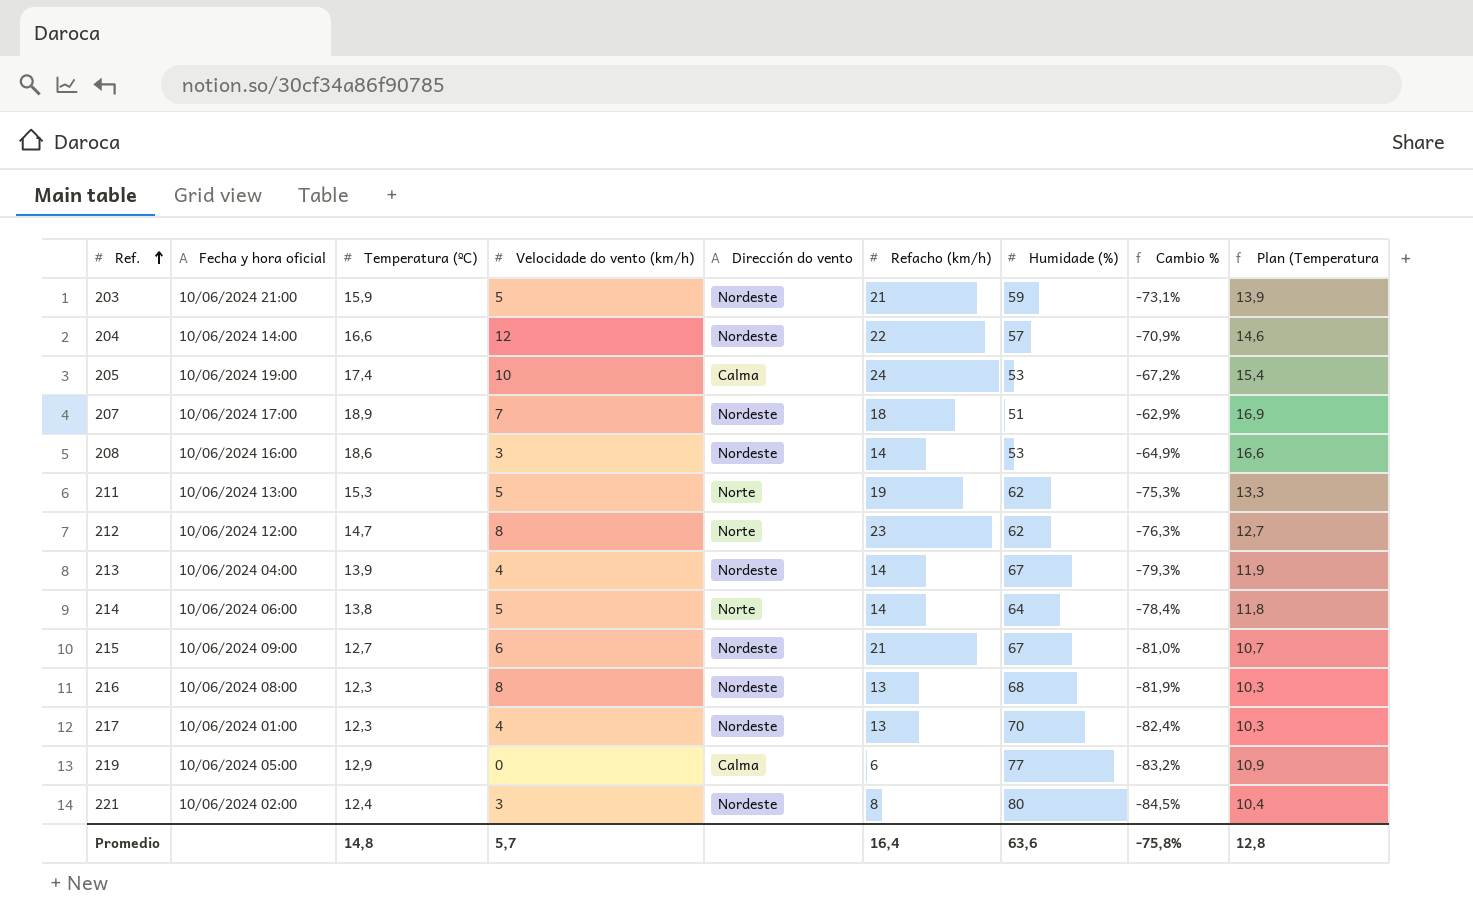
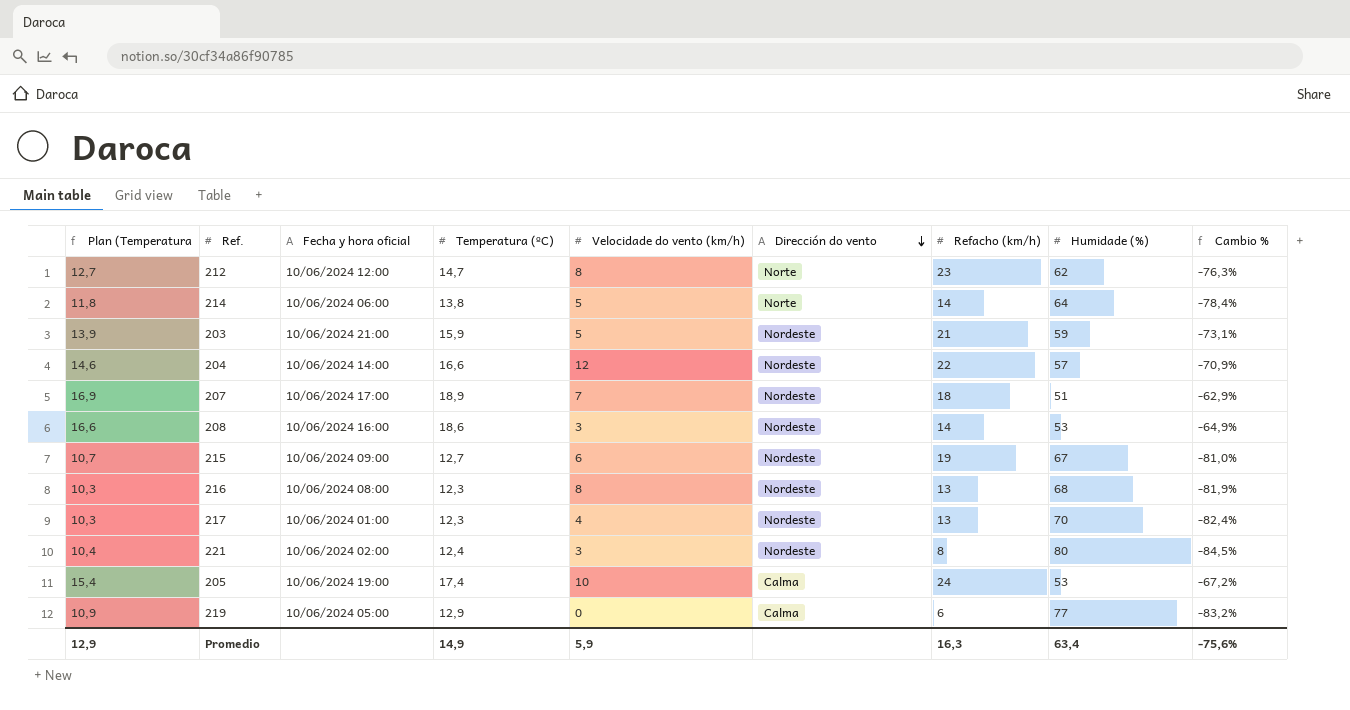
row order: Ref. ascending -> Dirección do vento descending
column Plan (Temperatura | position: 9 -> 1
row 211: 10/06/2024 13:00 | 15,3 | 5 | Norte | 19 | 62 | -75,3% | 13,3 -> none
row 213: 10/06/2024 04:00 | 13,9 | 4 | Nordeste | 14 | 67 | -79,3% | 11,9 -> none
215 | Refacho (km/h): 21 -> 19
Promedio | Plan (Temperatura: 12,8 -> 12,9
Promedio | Temperatura (ºC): 14,8 -> 14,9
Promedio | Velocidade do vento (km/h): 5,7 -> 5,9
Promedio | Refacho (km/h): 16,4 -> 16,3
Promedio | Humidade (%): 63,6 -> 63,4
Promedio | Cambio %: -75,8% -> -75,6%

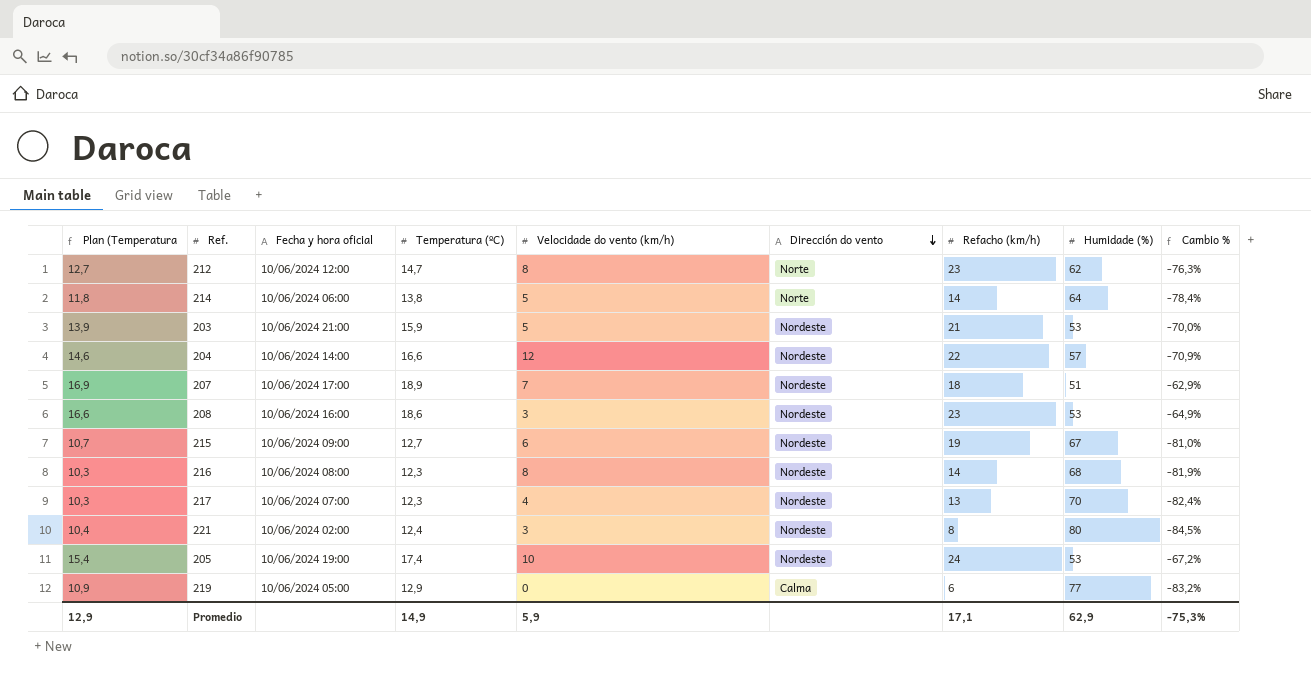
203 | Humidade (%): 59 -> 53
203 | Cambio %: -73,1% -> -70,0%
208 | Refacho (km/h): 14 -> 23
216 | Refacho (km/h): 13 -> 14
217 | Fecha y hora oficial: 10/06/2024 01:00 -> 10/06/2024 07:00
205 | Dirección do vento: Calma -> Nordeste
Promedio | Refacho (km/h): 16,3 -> 17,1
Promedio | Humidade (%): 63,4 -> 62,9
Promedio | Cambio %: -75,6% -> -75,3%

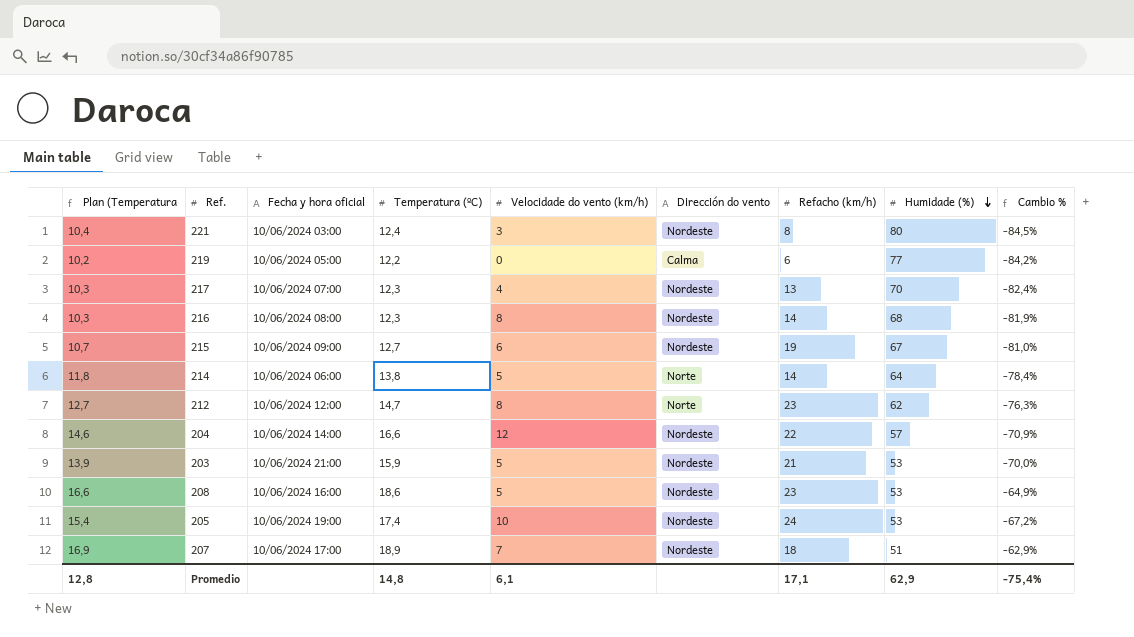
row order: Dirección do vento descending -> Humidade (%) descending
221 | Fecha y hora oficial: 10/06/2024 02:00 -> 10/06/2024 03:00
219 | Plan (Temperatura: 10,9 -> 10,2
219 | Temperatura (ºC): 12,9 -> 12,2
219 | Cambio %: -83,2% -> -84,2%
208 | Velocidade do vento (km/h): 3 -> 5
Promedio | Plan (Temperatura: 12,9 -> 12,8
Promedio | Temperatura (ºC): 14,9 -> 14,8
Promedio | Velocidade do vento (km/h): 5,9 -> 6,1
Promedio | Cambio %: -75,3% -> -75,4%

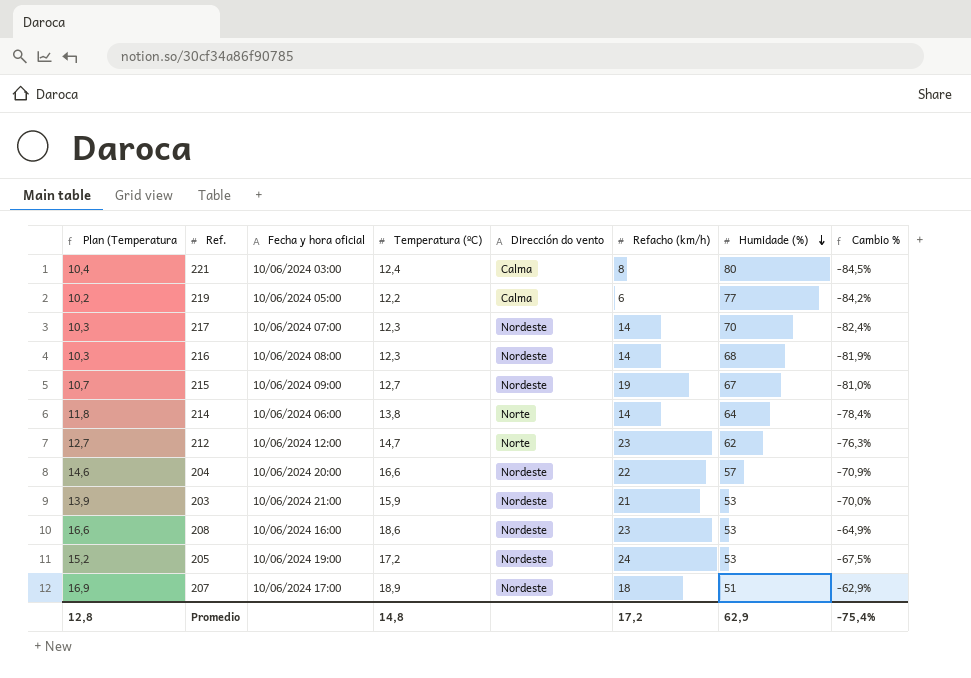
column Velocidade do vento (km/h) | position: 5 -> none
221 | Dirección do vento: Nordeste -> Calma
217 | Refacho (km/h): 13 -> 14
204 | Fecha y hora oficial: 10/06/2024 14:00 -> 10/06/2024 20:00
205 | Plan (Temperatura: 15,4 -> 15,2
205 | Temperatura (ºC): 17,4 -> 17,2
205 | Cambio %: -67,2% -> -67,5%
Promedio | Refacho (km/h): 17,1 -> 17,2

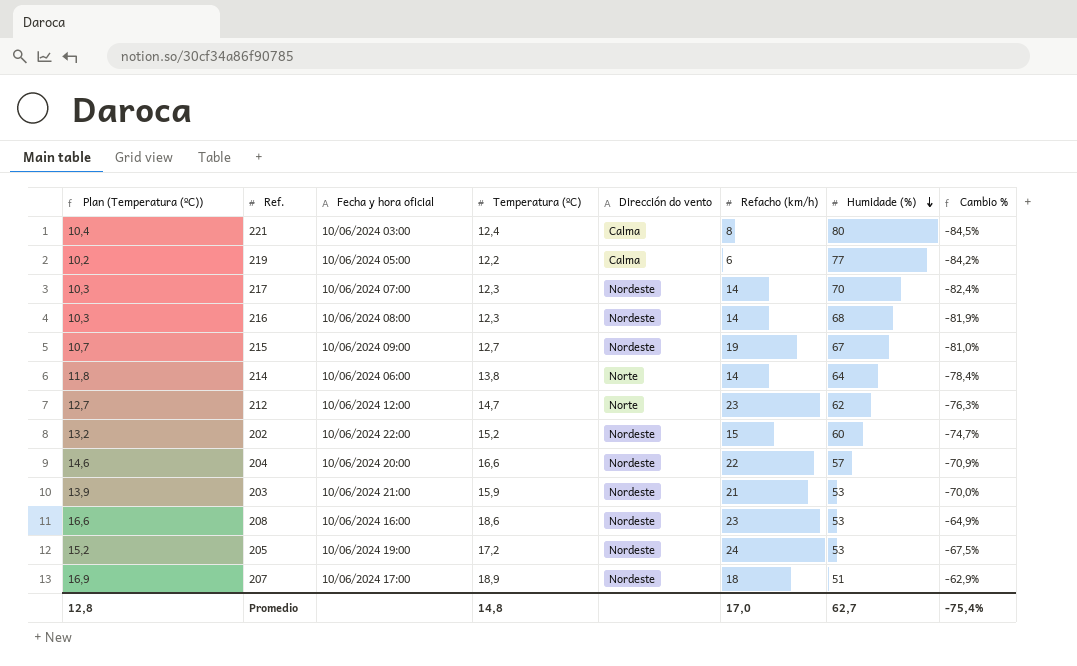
column name: Plan (Temperatura -> Plan (Temperatura (ºC))
row 202: none -> 13,2 | 10/06/2024 22:00 | 15,2 | Nordeste | 15 | 60 | -74,7%
Promedio | Refacho (km/h): 17,2 -> 17,0
Promedio | Humidade (%): 62,9 -> 62,7

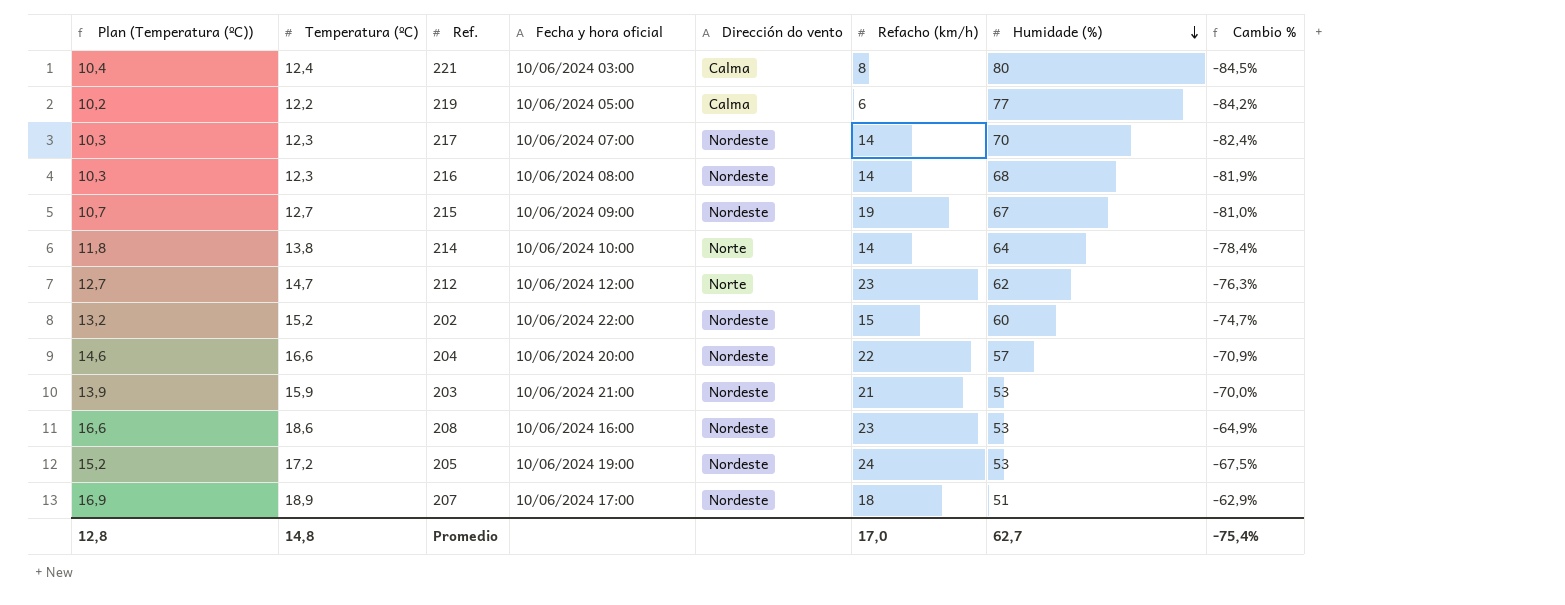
column Temperatura (ºC) | position: 4 -> 2
214 | Fecha y hora oficial: 10/06/2024 06:00 -> 10/06/2024 10:00

